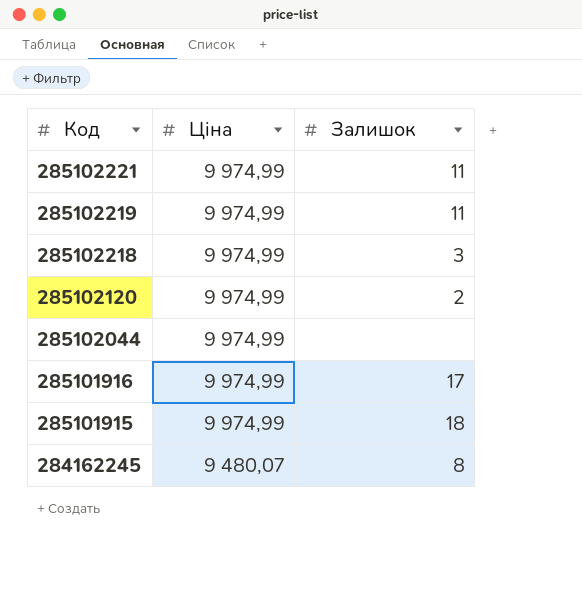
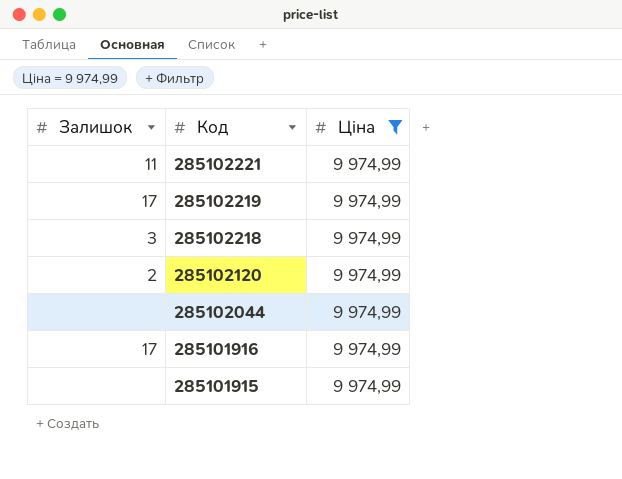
filter: none -> Ціна = 9 974,99
column Залишок | position: 3 -> 1
285102219 | Залишок: 11 -> 17
285101915 | Залишок: 18 -> none

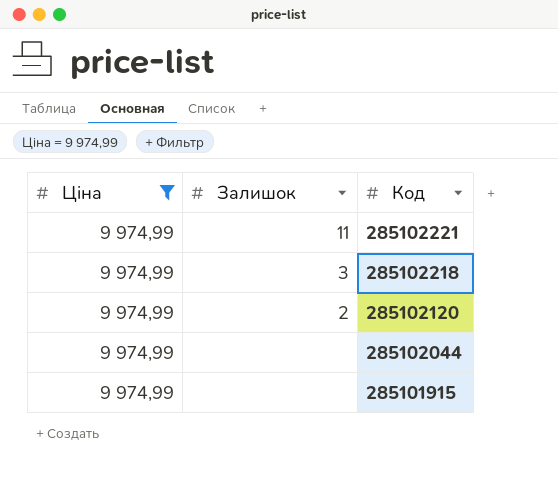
column Ціна | position: 3 -> 1
row 285102219: 17 | 9 974,99 -> none
row 285101916: 17 | 9 974,99 -> none

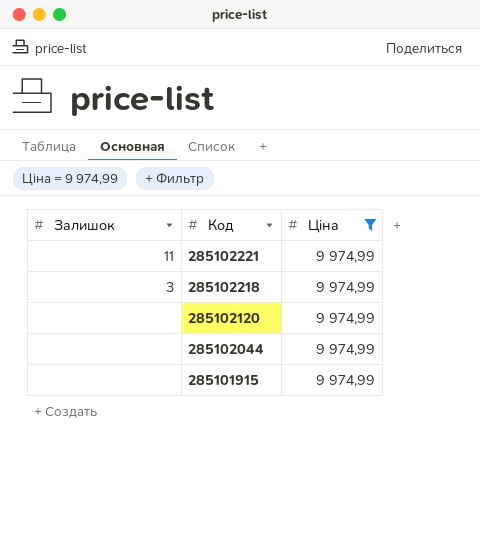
column Ціна | position: 1 -> 3
285102120 | Залишок: 2 -> none

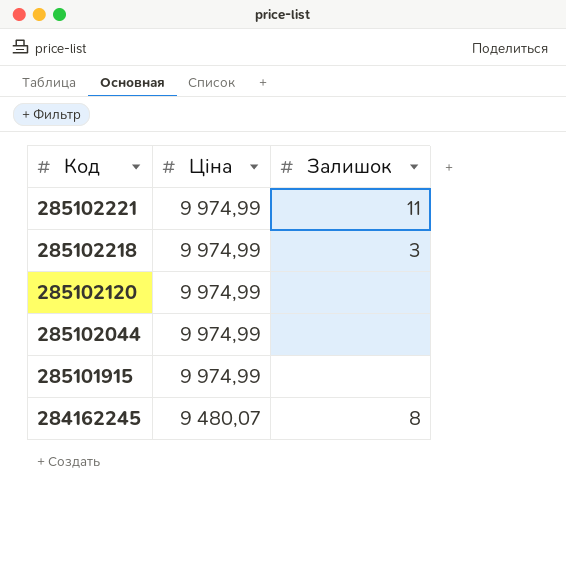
filter: Ціна = 9 974,99 -> none
column Залишок | position: 1 -> 3

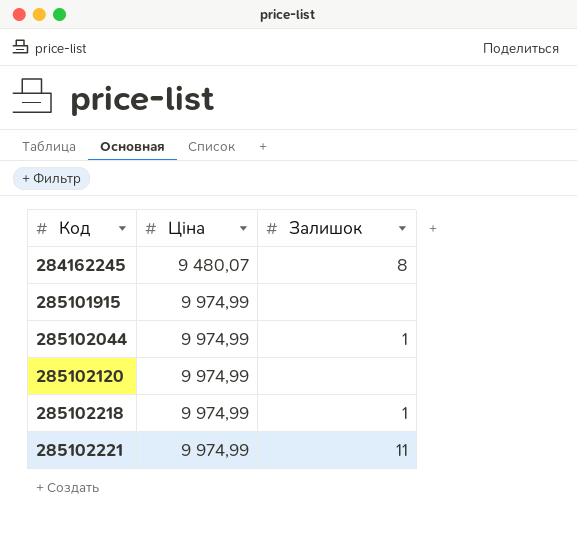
row order: Код descending -> Код ascending
285102044 | Залишок: none -> 1
285102218 | Залишок: 3 -> 1

